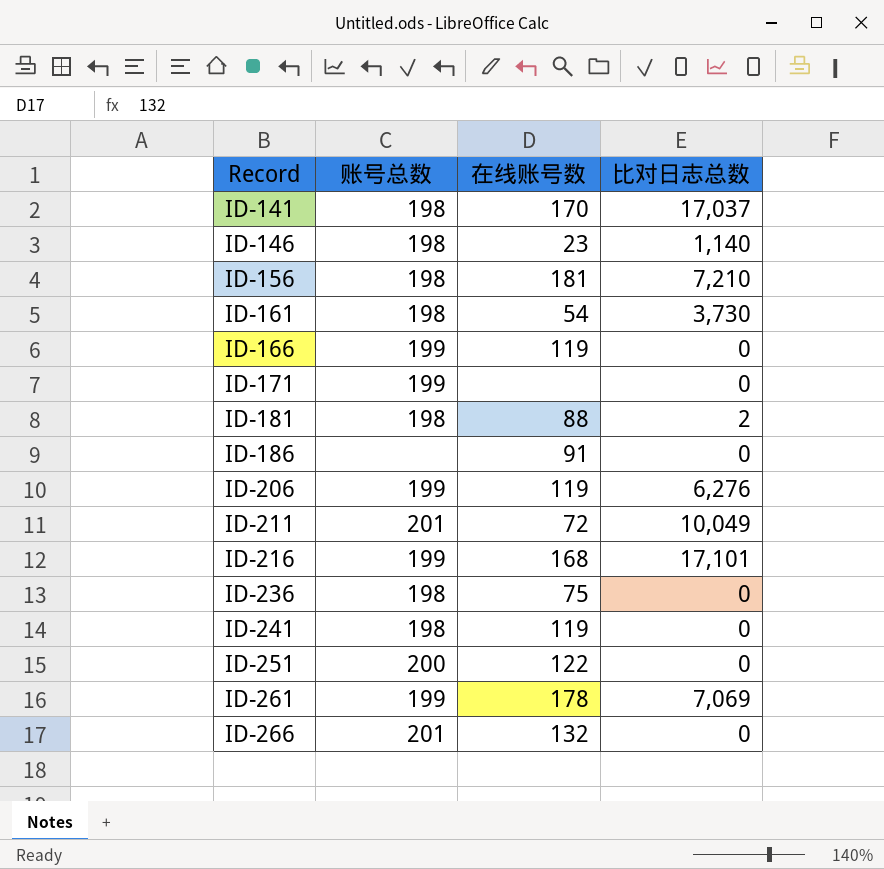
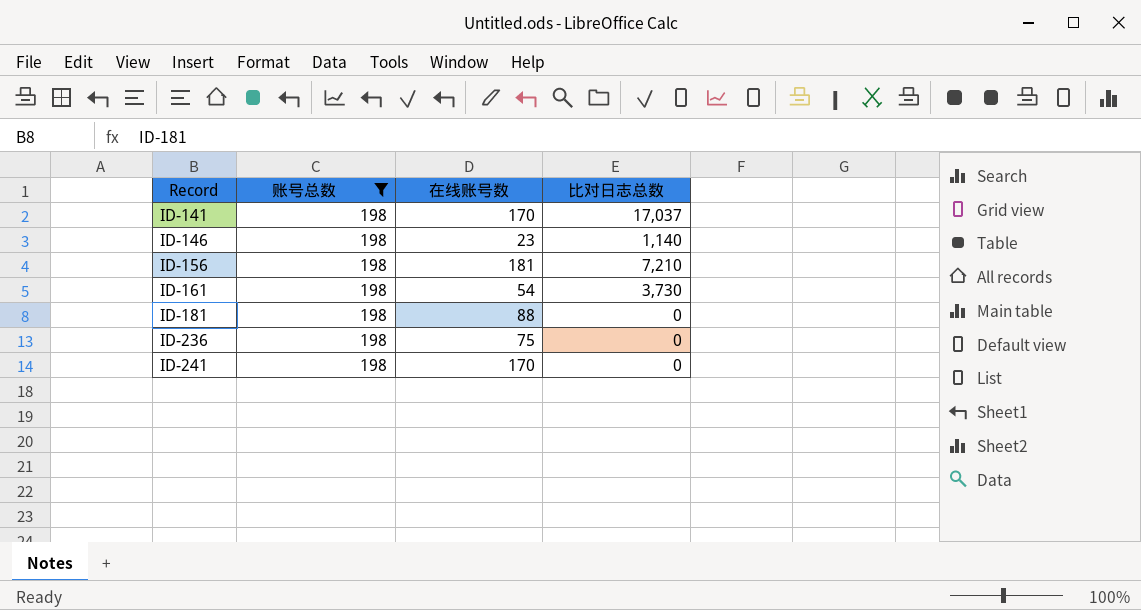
filter: none -> 账号总数 = 198
ID-181 | 比对日志总数: 2 -> 0
ID-241 | 在线账号数: 119 -> 170

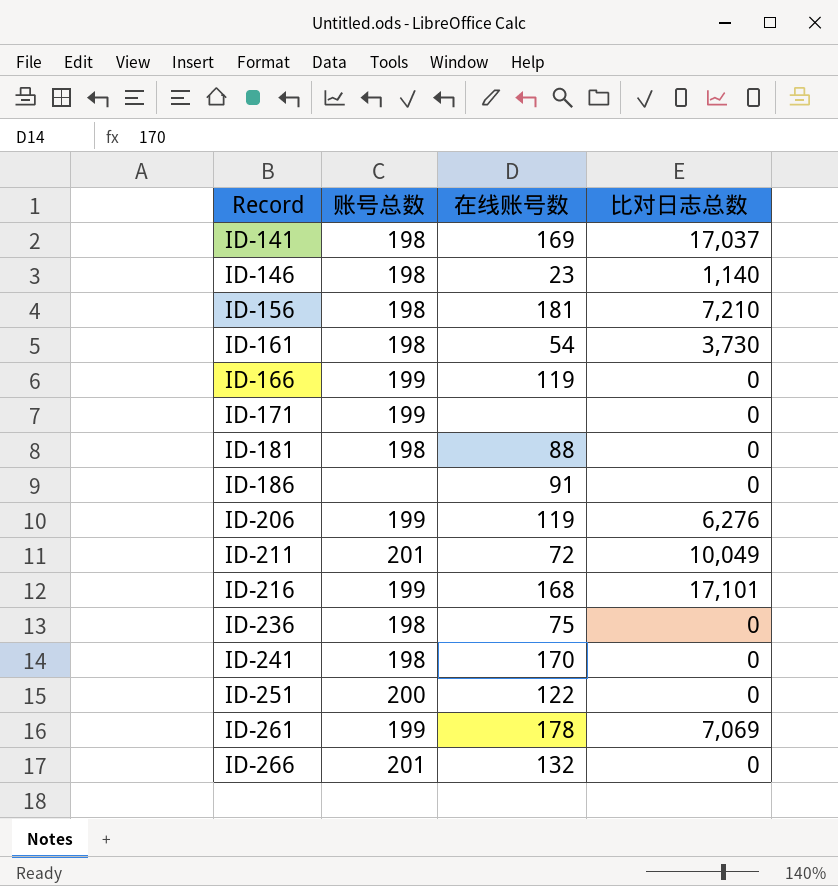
filter: 账号总数 = 198 -> none
ID-141 | 在线账号数: 170 -> 169

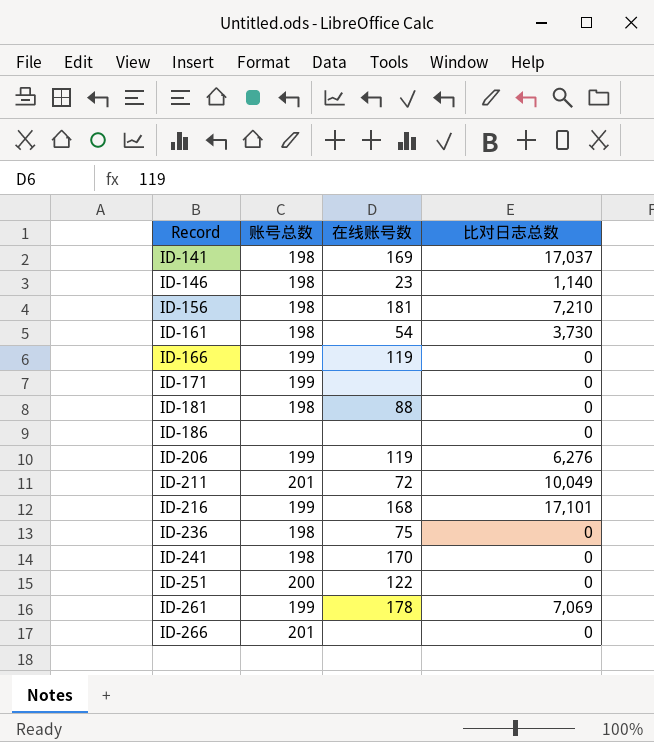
ID-186 | 在线账号数: 91 -> none
ID-266 | 在线账号数: 132 -> none

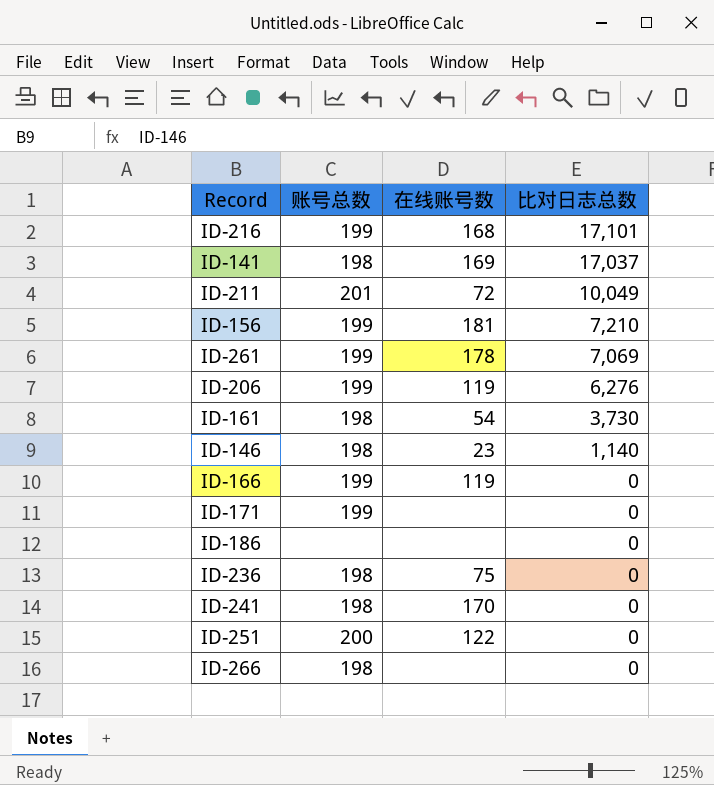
row order: Record ascending -> 比对日志总数 descending
row ID-181: 198 | 88 | 0 -> none
ID-156 | 账号总数: 198 -> 199
ID-266 | 账号总数: 201 -> 198

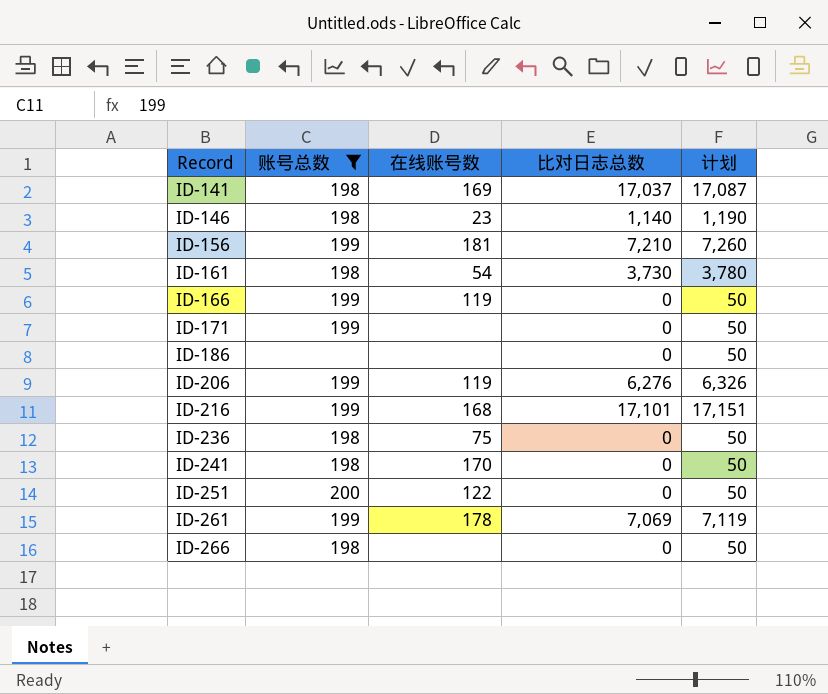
filter: none -> 账号总数 != 201
row order: 比对日志总数 descending -> Record ascending
column 计划 | formula: none -> [比对日志总数] + 50

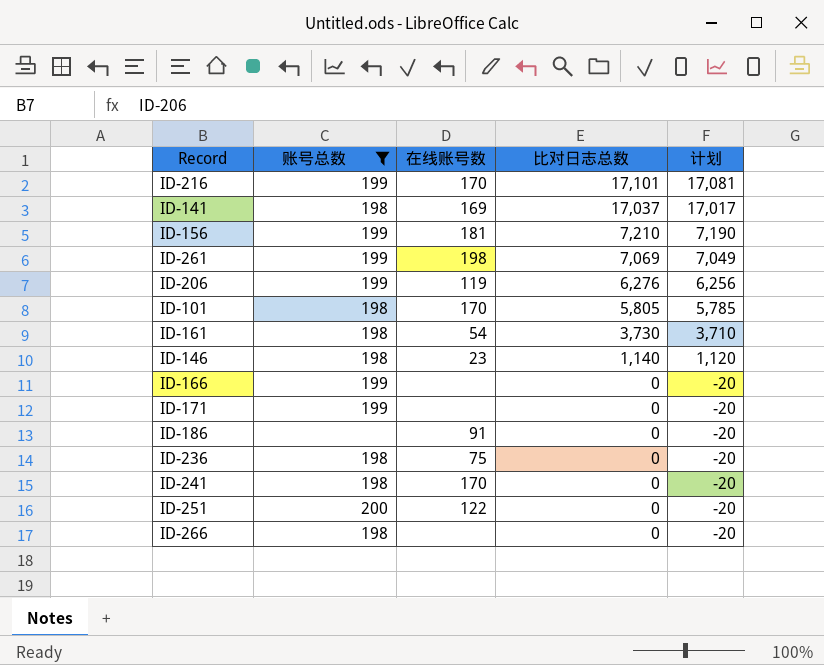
row order: Record ascending -> 比对日志总数 descending
column 计划 | formula: [比对日志总数] + 50 -> [比对日志总数] - 20
ID-216 | 在线账号数: 168 -> 170
ID-261 | 在线账号数: 178 -> 198
row ID-101: none -> 198 | 170 | 5,805 | 5,785
ID-166 | 在线账号数: 119 -> none
ID-186 | 在线账号数: none -> 91

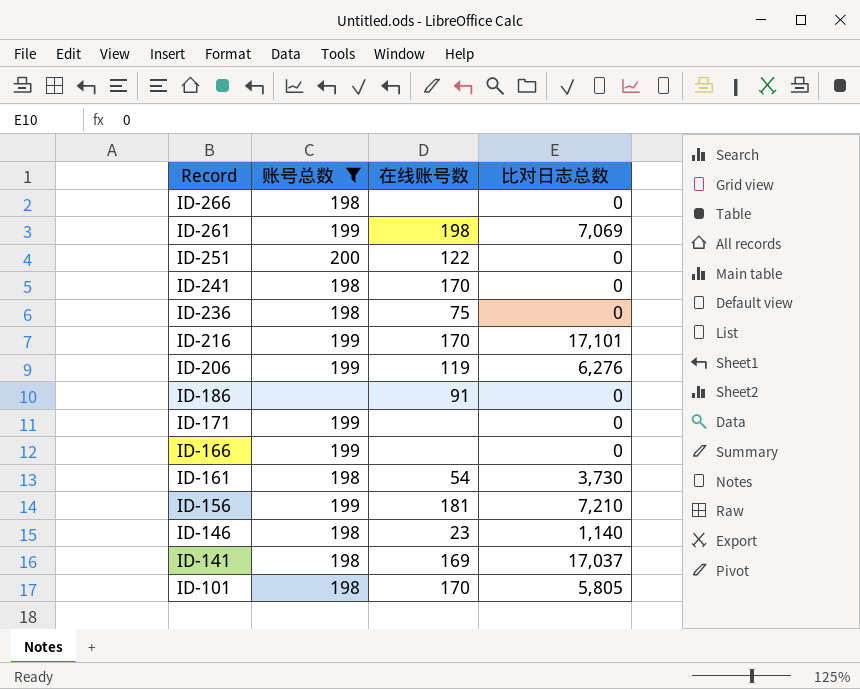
row order: 比对日志总数 descending -> Record descending
column 计划 | formula: [比对日志总数] - 20 -> none

